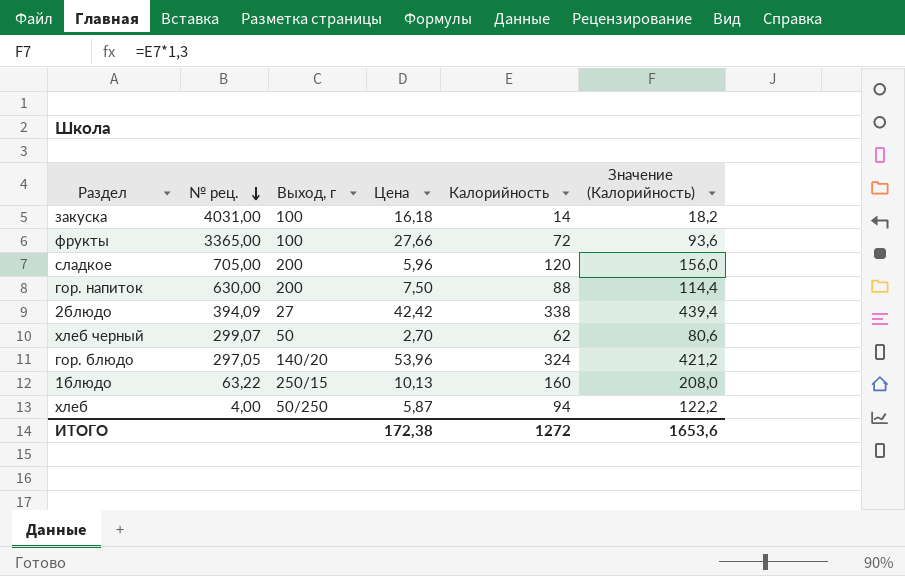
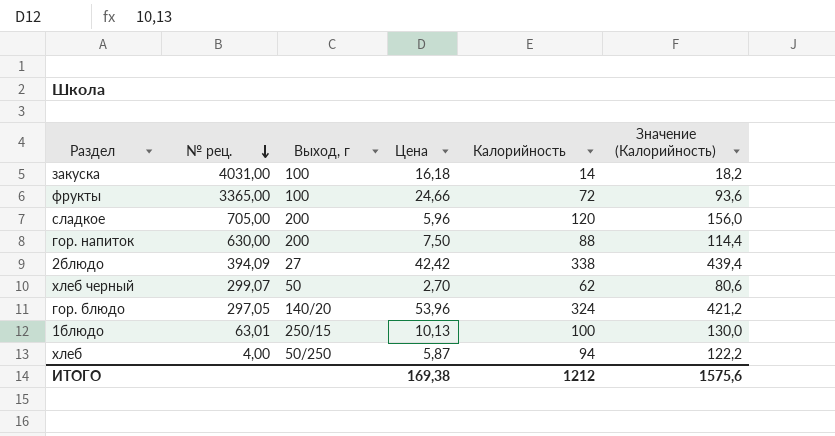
фрукты | Цена: 27,66 -> 24,66
1блюдо | № рец.: 63,22 -> 63,01
1блюдо | Калорийность: 160 -> 100
1блюдо | Значение (Калорийность): 208,0 -> 130,0
ИТОГО | Цена: 172,38 -> 169,38
ИТОГО | Калорийность: 1272 -> 1212
ИТОГО | Значение (Калорийность): 1653,6 -> 1575,6

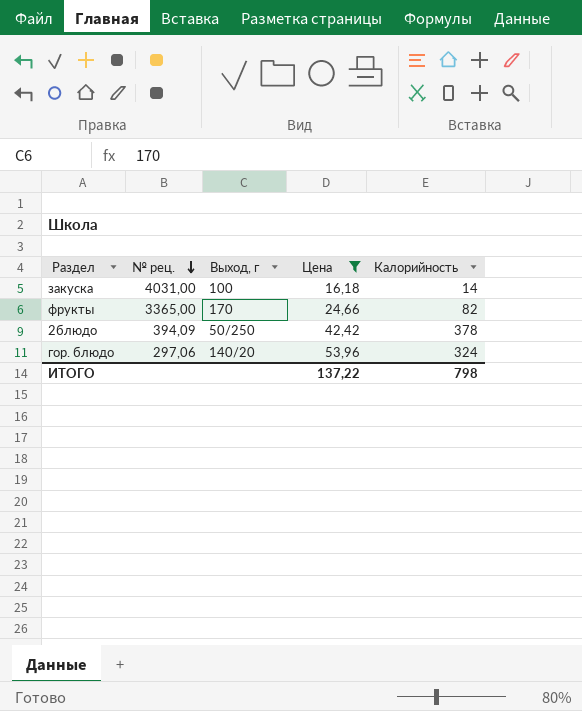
filter: none -> Цена >= 16,18
column Значение (Калорийность) | formula: [Калорийность] * 1,3 -> none
фрукты | Выход, г: 100 -> 170
фрукты | Калорийность: 72 -> 82
2блюдо | Выход, г: 27 -> 50/250
2блюдо | Калорийность: 338 -> 378
гор. блюдо | № рец.: 297,05 -> 297,06
ИТОГО | Цена: 169,38 -> 137,22
ИТОГО | Калорийность: 1212 -> 798

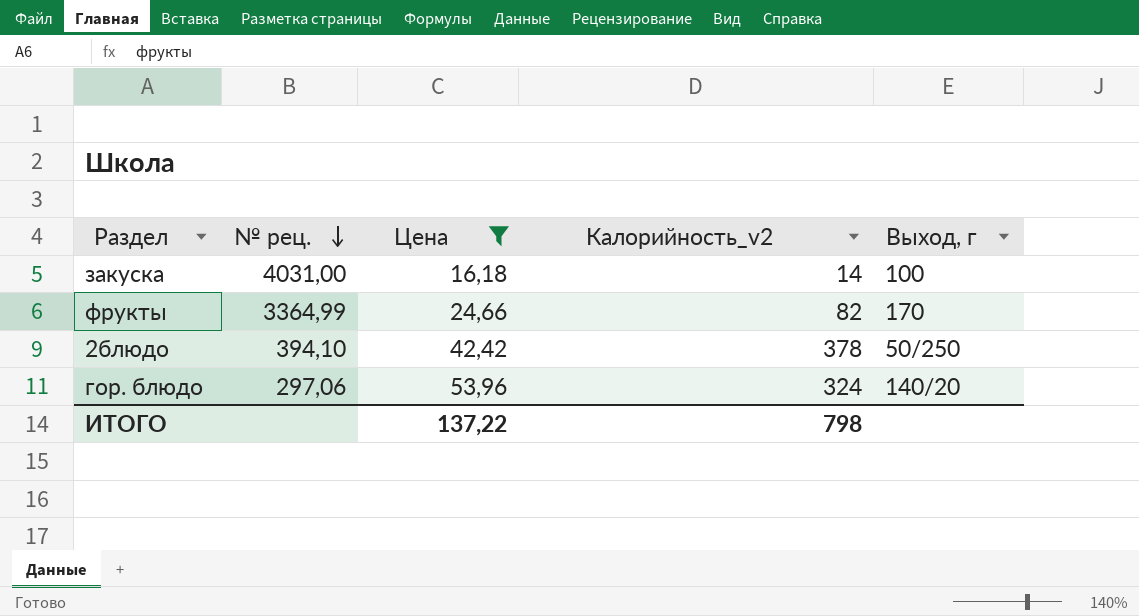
column name: Калорийность -> Калорийность_v2
column Выход, г | position: 3 -> 5
фрукты | № рец.: 3365,00 -> 3364,99
2блюдо | № рец.: 394,09 -> 394,10

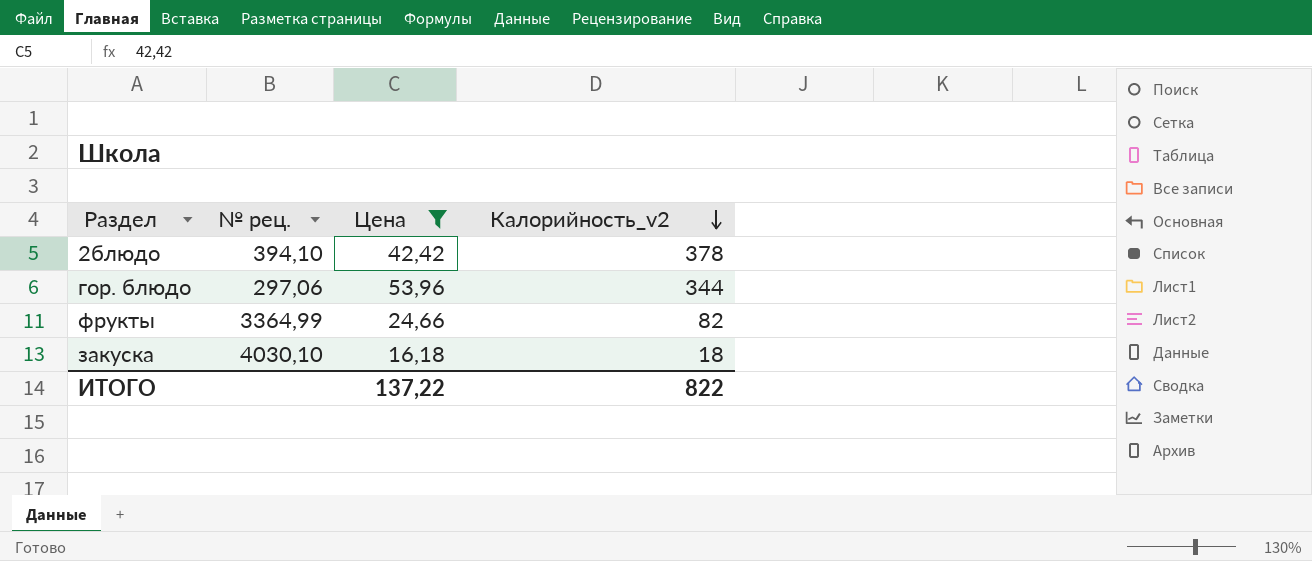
row order: № рец. descending -> Калорийность_v2 descending
column Выход, г | position: 5 -> none
гор. блюдо | Калорийность_v2: 324 -> 344
закуска | № рец.: 4031,00 -> 4030,10
закуска | Калорийность_v2: 14 -> 18
ИТОГО | Калорийность_v2: 798 -> 822

